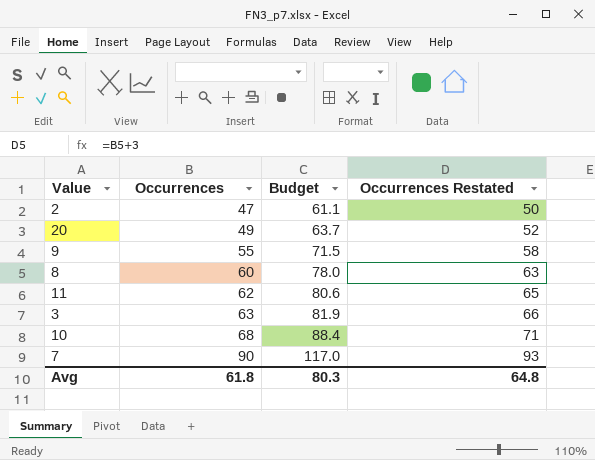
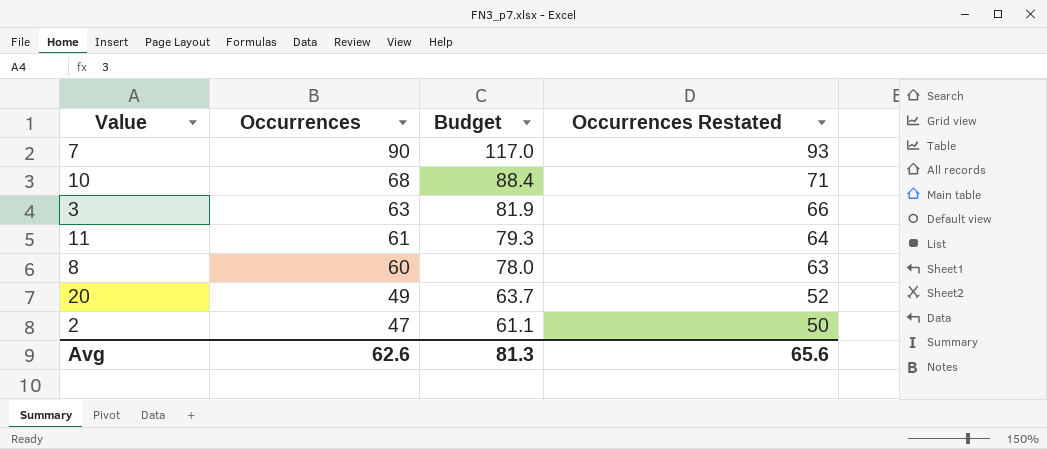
row order: Occurrences ascending -> Occurrences descending
row 9: 55 | 71.5 | 58 -> none
11 | Occurrences: 62 -> 61
11 | Budget: 80.6 -> 79.3
11 | Occurrences Restated: 65 -> 64
Avg | Occurrences: 61.8 -> 62.6
Avg | Budget: 80.3 -> 81.3
Avg | Occurrences Restated: 64.8 -> 65.6

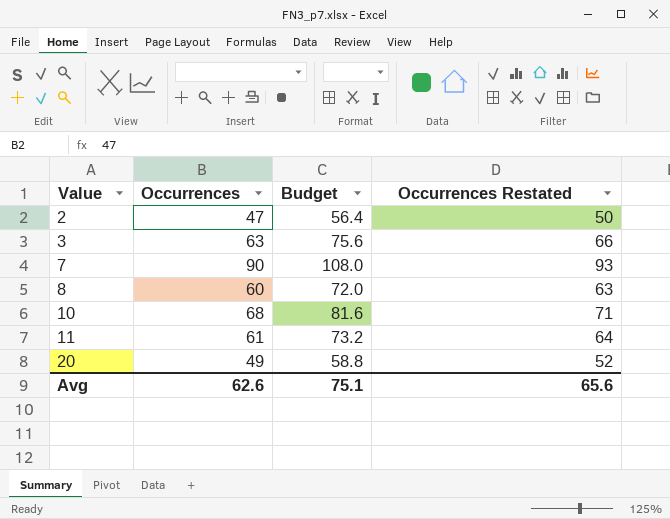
row order: Occurrences descending -> Value ascending
column Budget | formula: [Occurrences] * 1.3 -> [Occurrences] * 1.2
Avg | Budget: 81.3 -> 75.1

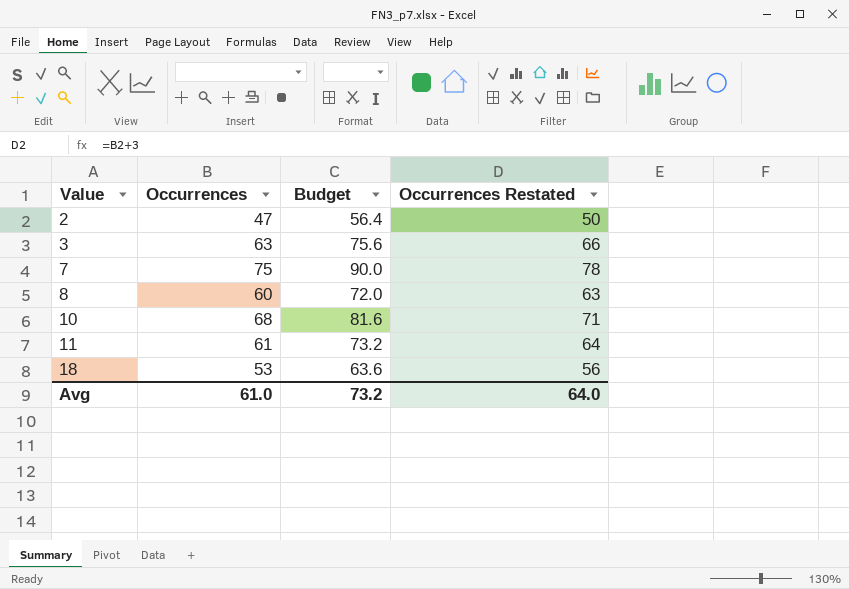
row 20: 49 | 58.8 | 52 -> none
7 | Occurrences: 90 -> 75
7 | Budget: 108.0 -> 90.0
7 | Occurrences Restated: 93 -> 78
row 18: none -> 53 | 63.6 | 56
Avg | Occurrences: 62.6 -> 61.0
Avg | Budget: 75.1 -> 73.2
Avg | Occurrences Restated: 65.6 -> 64.0

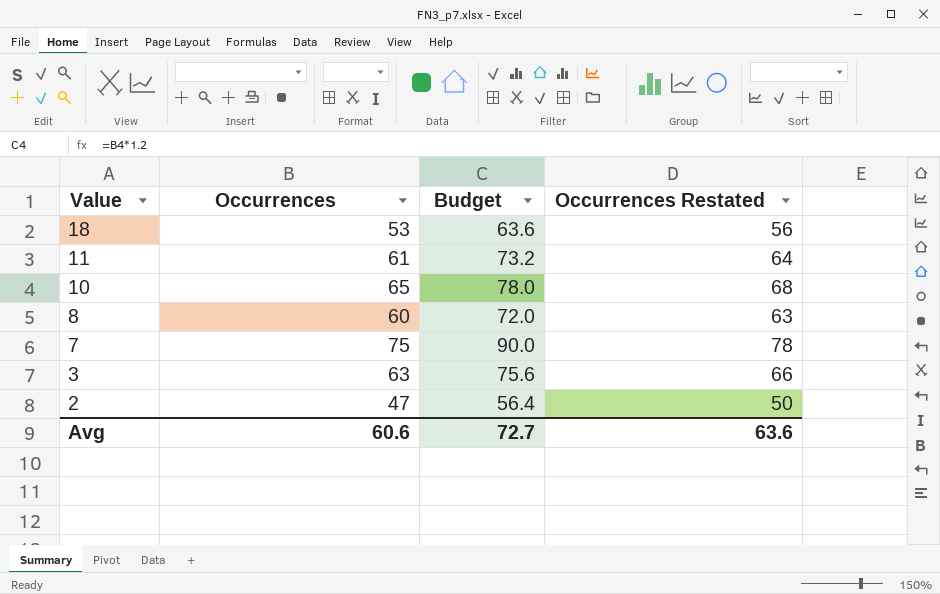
row order: Value ascending -> Value descending
10 | Occurrences: 68 -> 65
10 | Budget: 81.6 -> 78.0
10 | Occurrences Restated: 71 -> 68
Avg | Occurrences: 61.0 -> 60.6
Avg | Budget: 73.2 -> 72.7
Avg | Occurrences Restated: 64.0 -> 63.6

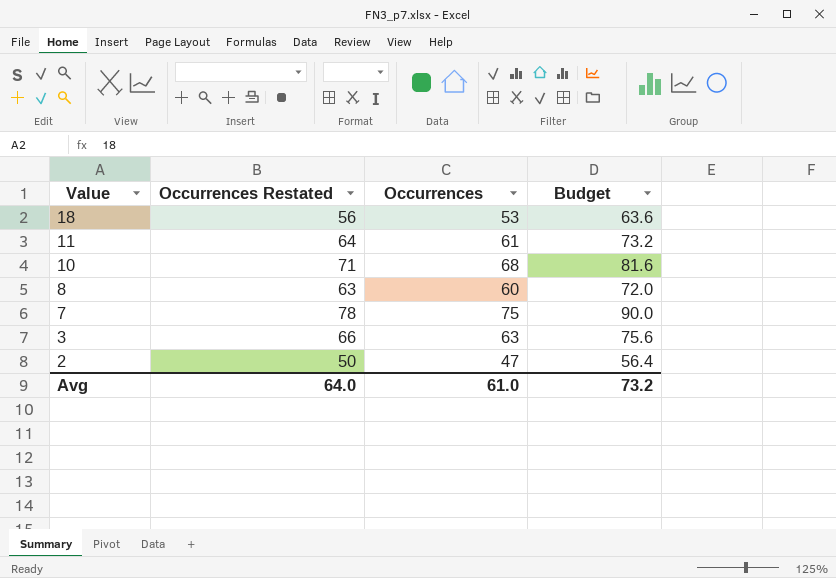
column Occurrences Restated | position: 4 -> 2
10 | Occurrences Restated: 68 -> 71
10 | Occurrences: 65 -> 68
10 | Budget: 78.0 -> 81.6
Avg | Occurrences Restated: 63.6 -> 64.0
Avg | Occurrences: 60.6 -> 61.0
Avg | Budget: 72.7 -> 73.2

